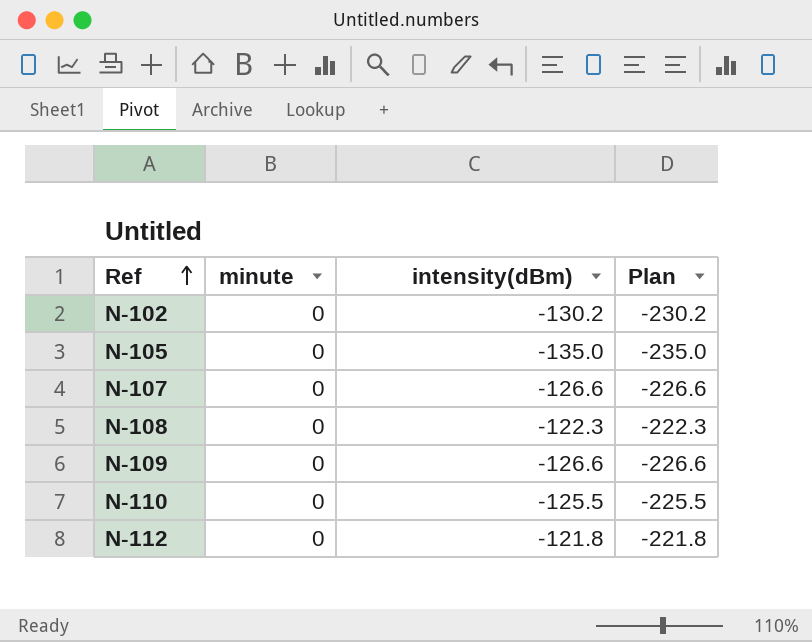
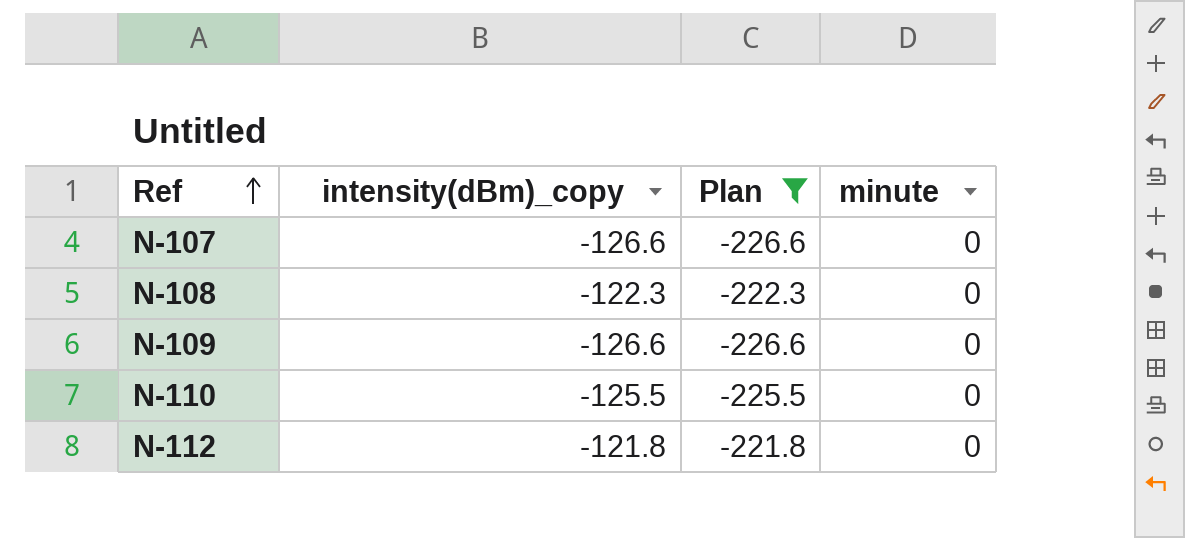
filter: none -> Plan >= -226.6
column name: intensity(dBm) -> intensity(dBm)_copy
column minute | position: 2 -> 4

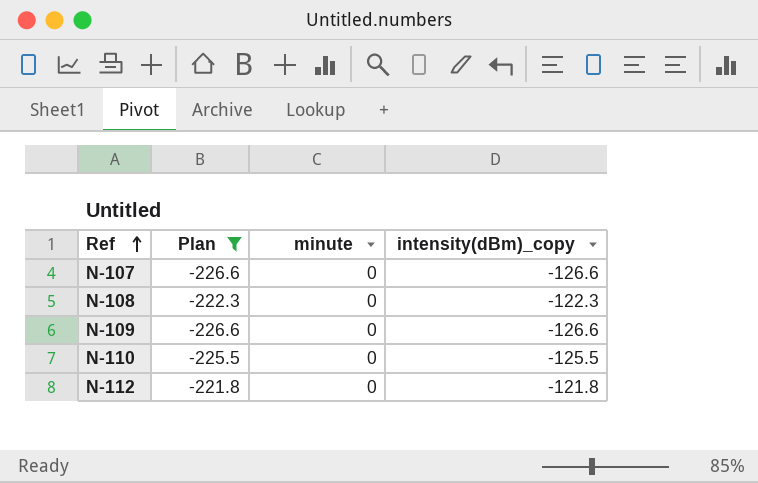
column intensity(dBm)_copy | position: 2 -> 4

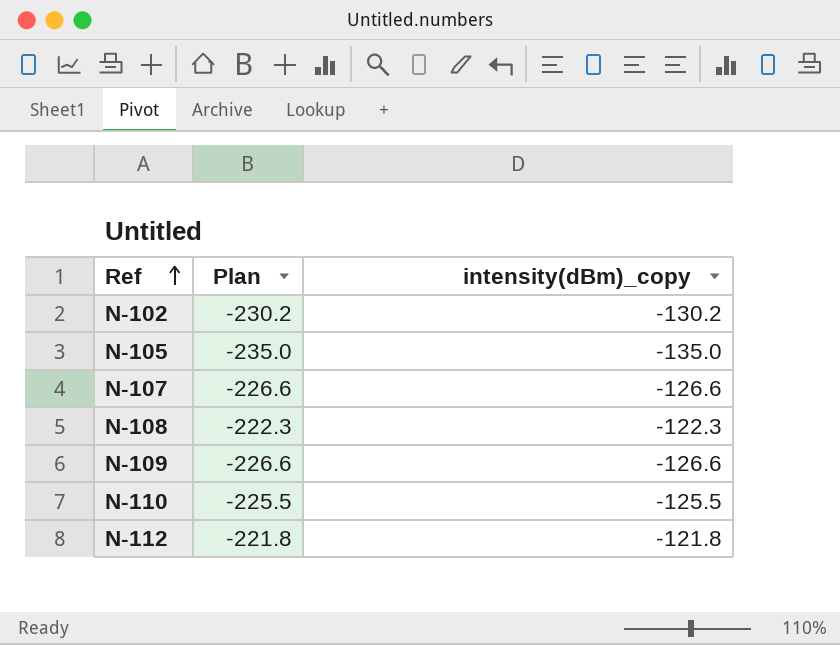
filter: Plan >= -226.6 -> none
column minute | position: 3 -> none

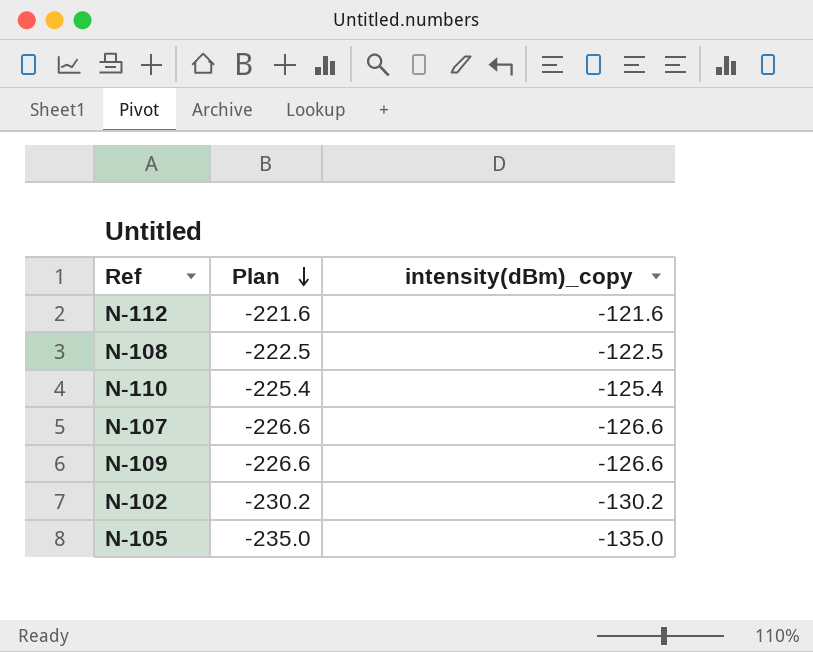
row order: Ref ascending -> Plan descending
N-112 | Plan: -221.8 -> -221.6
N-112 | intensity(dBm)_copy: -121.8 -> -121.6
N-108 | Plan: -222.3 -> -222.5
N-108 | intensity(dBm)_copy: -122.3 -> -122.5
N-110 | Plan: -225.5 -> -225.4
N-110 | intensity(dBm)_copy: -125.5 -> -125.4

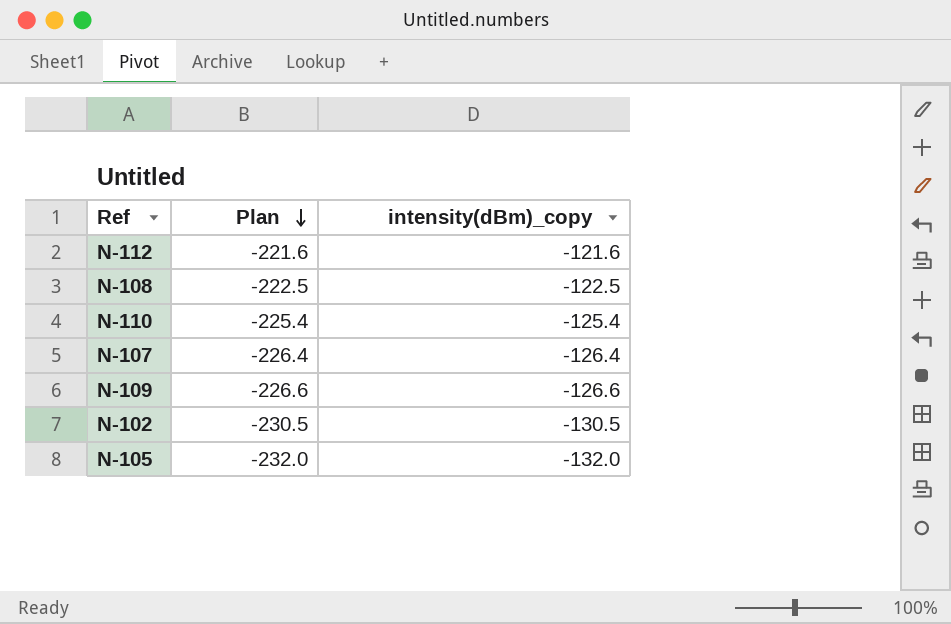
N-107 | Plan: -226.6 -> -226.4
N-107 | intensity(dBm)_copy: -126.6 -> -126.4
N-102 | Plan: -230.2 -> -230.5
N-102 | intensity(dBm)_copy: -130.2 -> -130.5
N-105 | Plan: -235.0 -> -232.0
N-105 | intensity(dBm)_copy: -135.0 -> -132.0

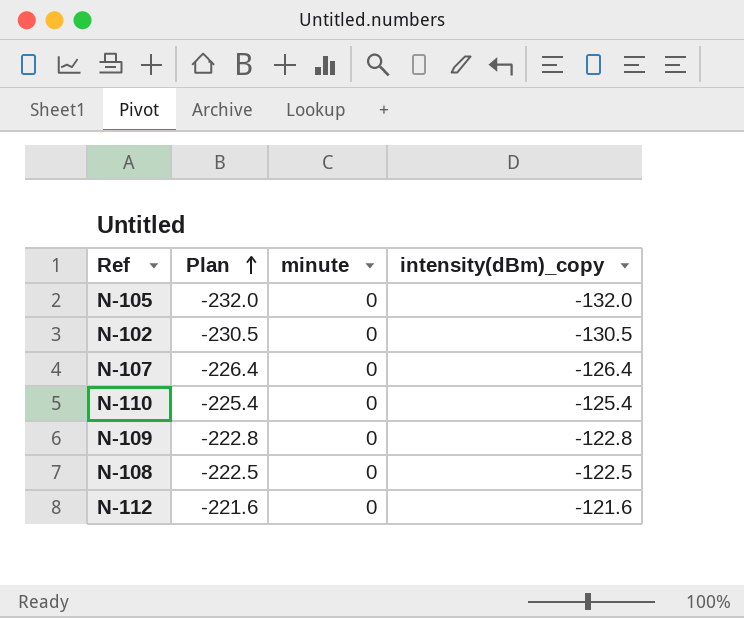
row order: Plan descending -> Plan ascending
column minute | position: none -> 3
N-109 | Plan: -226.6 -> -222.8
N-109 | intensity(dBm)_copy: -126.6 -> -122.8

